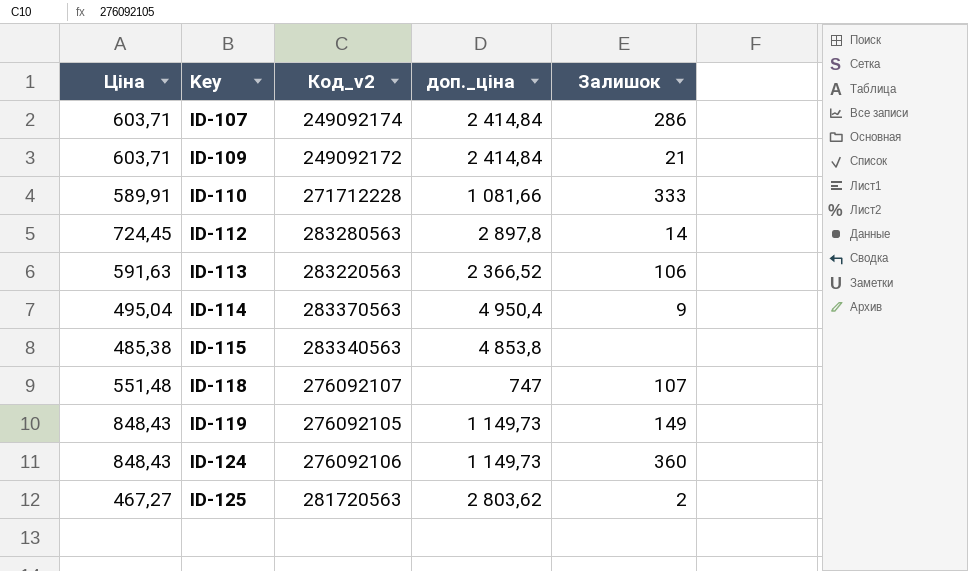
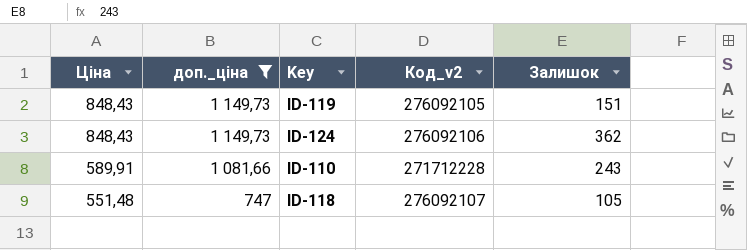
filter: none -> доп._ціна <= 1 149,73
row order: Key ascending -> Ціна descending
column доп._ціна | position: 4 -> 2
ID-119 | Залишок: 149 -> 151
ID-124 | Залишок: 360 -> 362
ID-110 | Залишок: 333 -> 243
ID-118 | Залишок: 107 -> 105

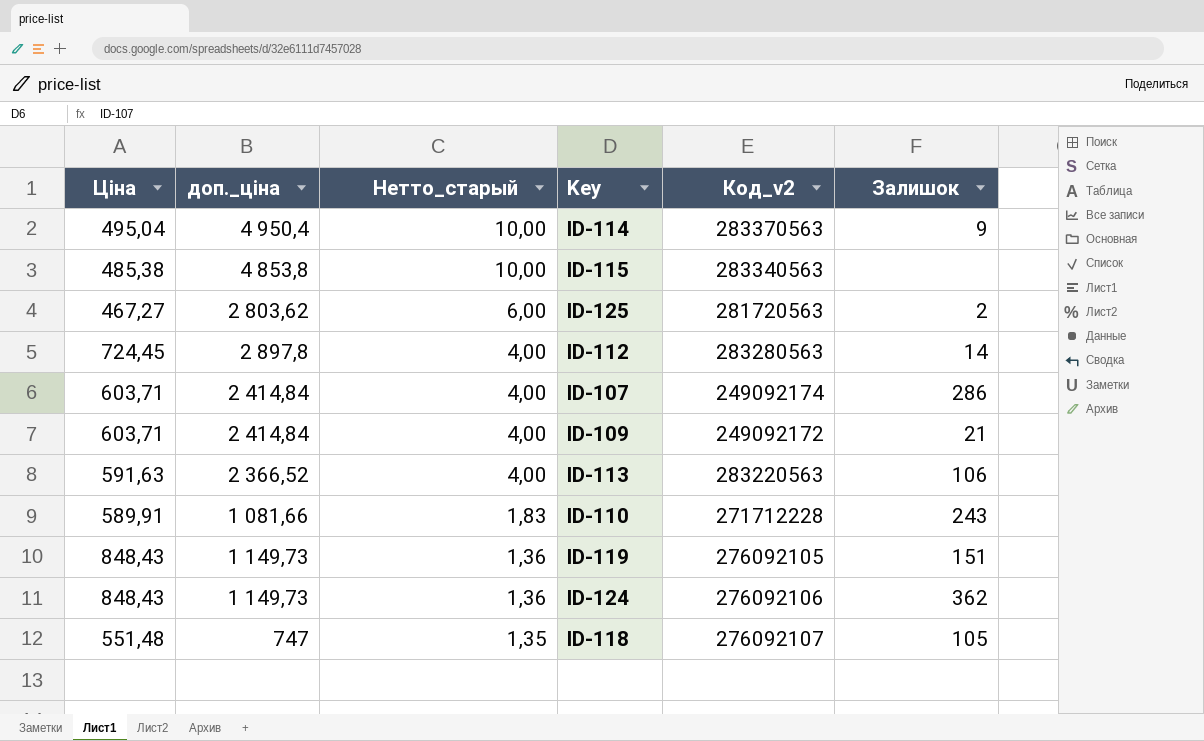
filter: доп._ціна <= 1 149,73 -> none
row order: Ціна descending -> Нетто_старый descending
column Нетто_старый | formula: none -> [доп._ціна] / [Ціна]

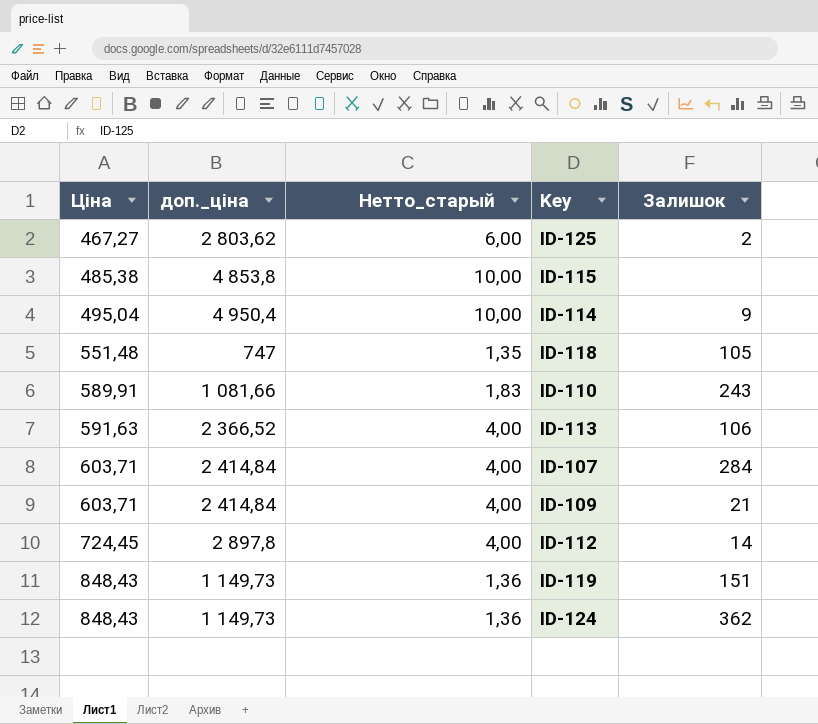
row order: Нетто_старый descending -> Ціна ascending
column Код_v2 | position: 5 -> none
ID-107 | Залишок: 286 -> 284

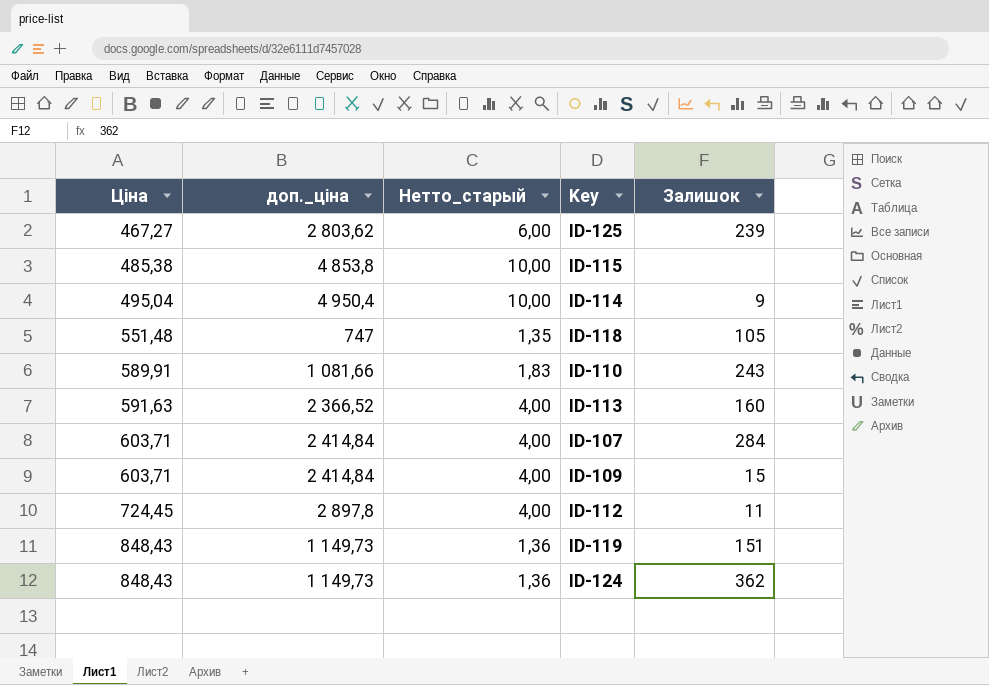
ID-125 | Залишок: 2 -> 239
ID-113 | Залишок: 106 -> 160
ID-109 | Залишок: 21 -> 15
ID-112 | Залишок: 14 -> 11

